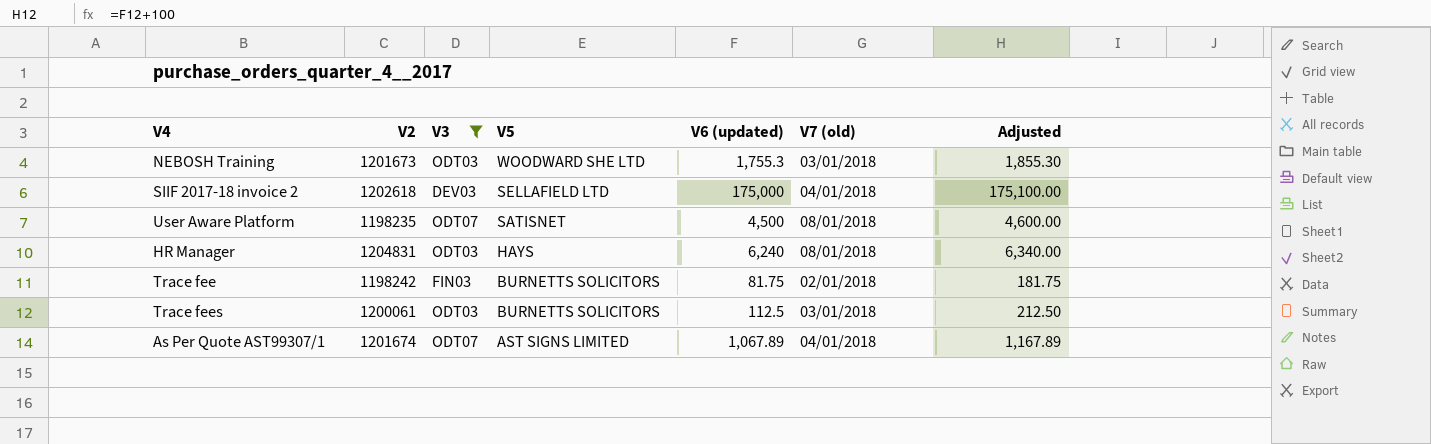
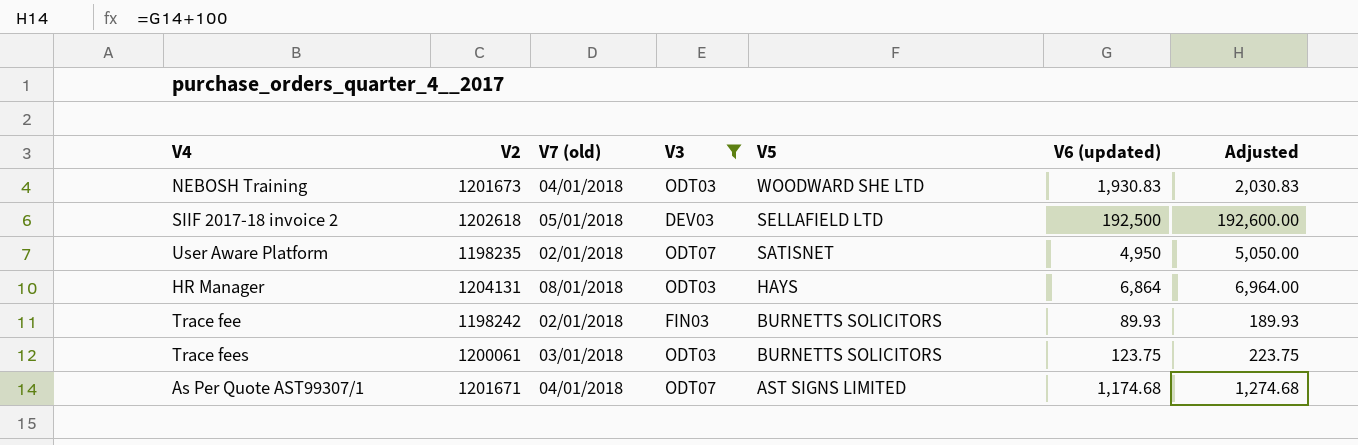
column V7 (old) | position: 6 -> 3
NEBOSH Training | V7 (old): 03/01/2018 -> 04/01/2018
NEBOSH Training | V6 (updated): 1,755.3 -> 1,930.83
NEBOSH Training | Adjusted: 1,855.30 -> 2,030.83
SIIF 2017-18 invoice 2 | V7 (old): 04/01/2018 -> 05/01/2018
SIIF 2017-18 invoice 2 | V6 (updated): 175,000 -> 192,500
SIIF 2017-18 invoice 2 | Adjusted: 175,100.00 -> 192,600.00
User Aware Platform | V7 (old): 08/01/2018 -> 02/01/2018
User Aware Platform | V6 (updated): 4,500 -> 4,950
User Aware Platform | Adjusted: 4,600.00 -> 5,050.00
HR Manager | V2: 1204831 -> 1204131
HR Manager | V6 (updated): 6,240 -> 6,864
HR Manager | Adjusted: 6,340.00 -> 6,964.00
Trace fee | V6 (updated): 81.75 -> 89.93
Trace fee | Adjusted: 181.75 -> 189.93
Trace fees | V6 (updated): 112.5 -> 123.75
Trace fees | Adjusted: 212.50 -> 223.75
As Per Quote AST99307/1 | V2: 1201674 -> 1201671
As Per Quote AST99307/1 | V6 (updated): 1,067.89 -> 1,174.68
As Per Quote AST99307/1 | Adjusted: 1,167.89 -> 1,274.68

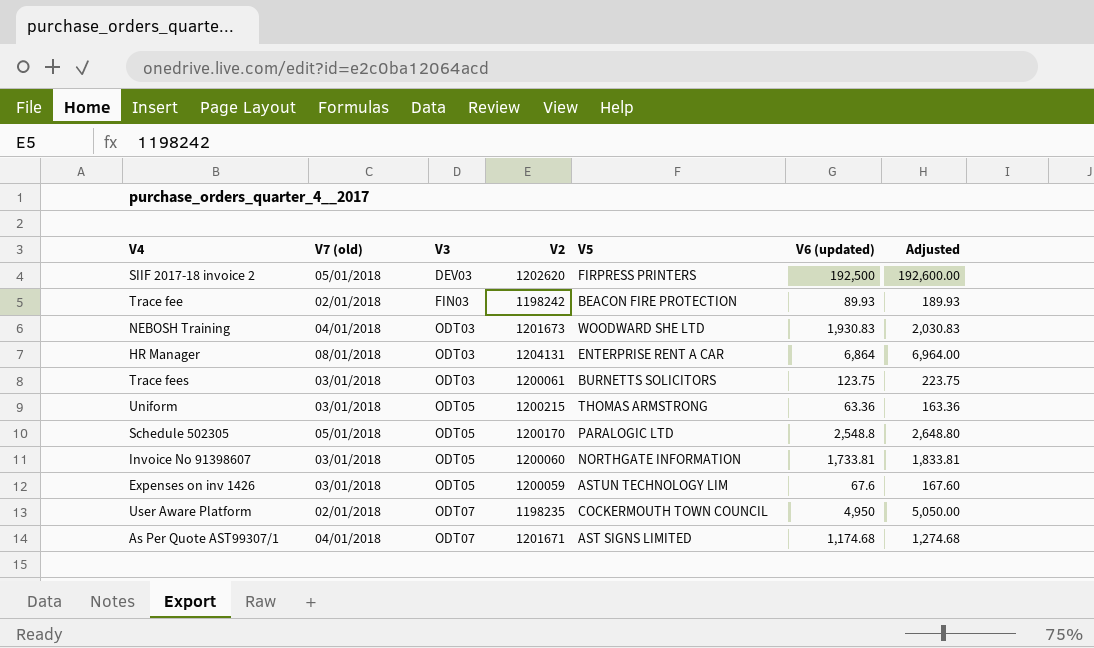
filter: V3 != ODT05 -> none
row order: V5 descending -> V3 ascending
column V2 | position: 2 -> 4
SIIF 2017-18 invoice 2 | V2: 1202618 -> 1202620
SIIF 2017-18 invoice 2 | V5: SELLAFIELD LTD -> FIRPRESS PRINTERS
Trace fee | V5: BURNETTS SOLICITORS -> BEACON FIRE PROTECTION
HR Manager | V5: HAYS -> ENTERPRISE RENT A CAR
User Aware Platform | V5: SATISNET -> COCKERMOUTH TOWN COUNCIL

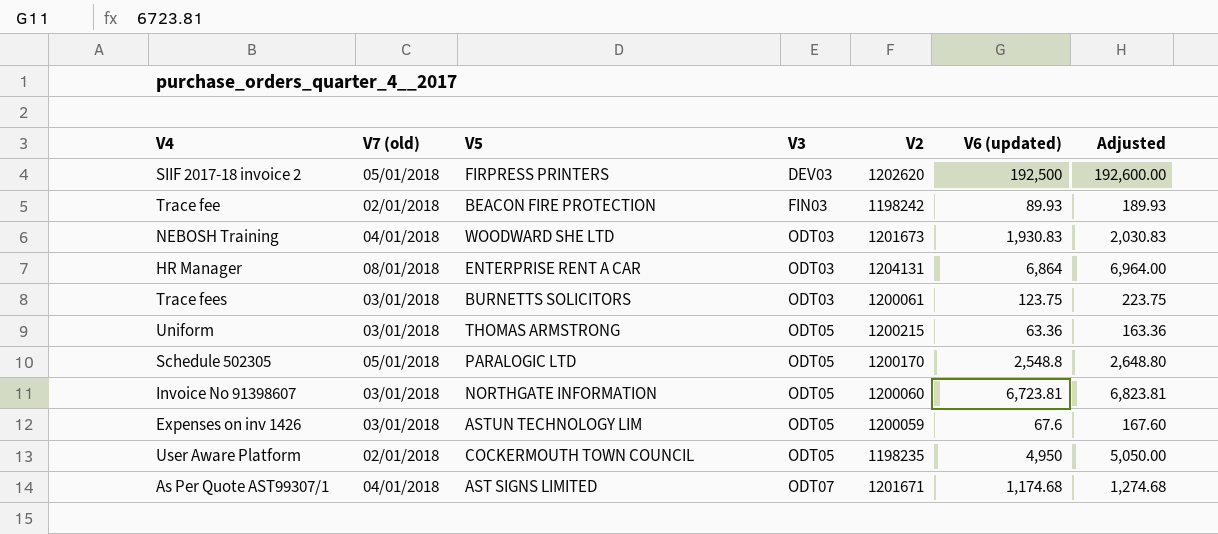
column V5 | position: 5 -> 3
Invoice No 91398607 | V6 (updated): 1,733.81 -> 6,723.81
Invoice No 91398607 | Adjusted: 1,833.81 -> 6,823.81
User Aware Platform | V3: ODT07 -> ODT05

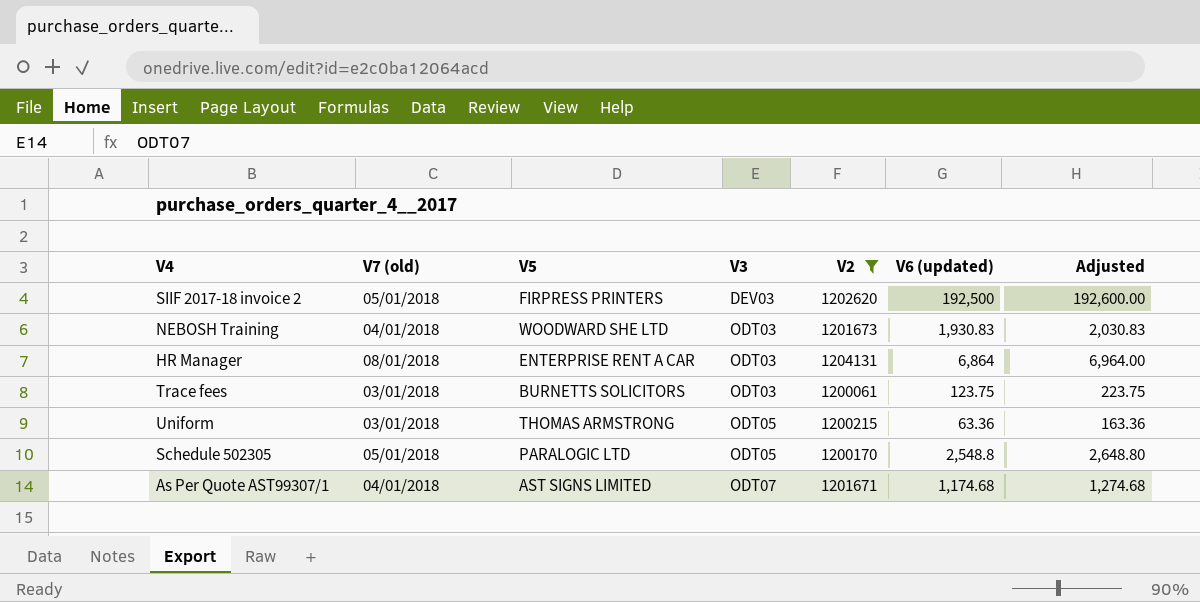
filter: none -> V2 >= 1200061

